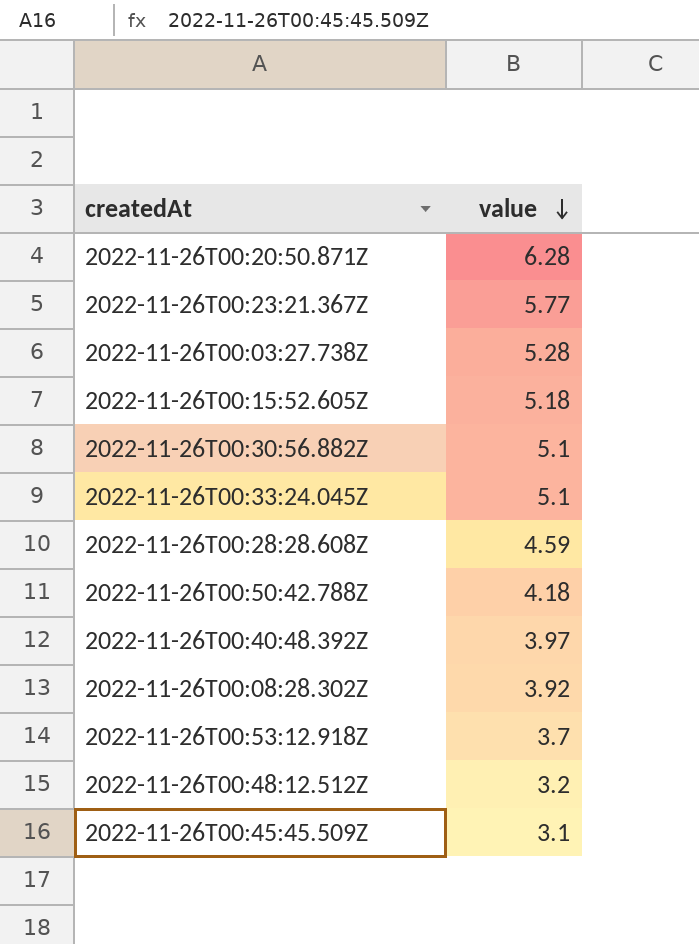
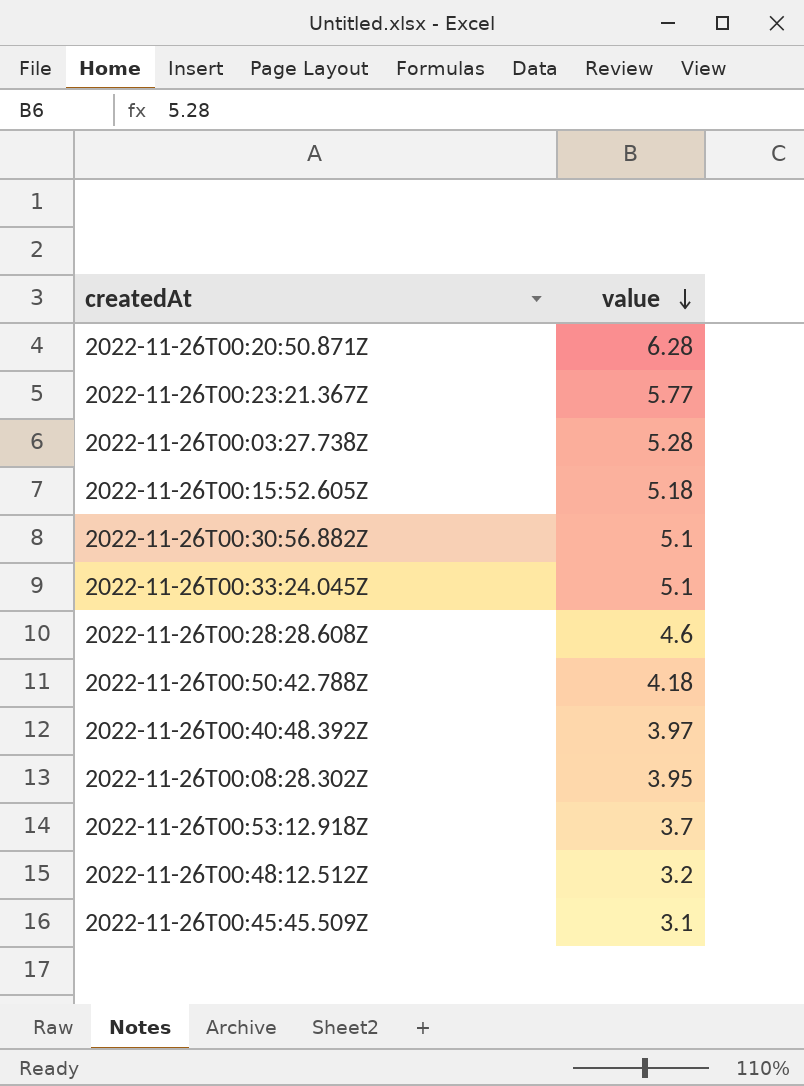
2022-11-26T00:28:28.608Z | value: 4.59 -> 4.6
2022-11-26T00:08:28.302Z | value: 3.92 -> 3.95

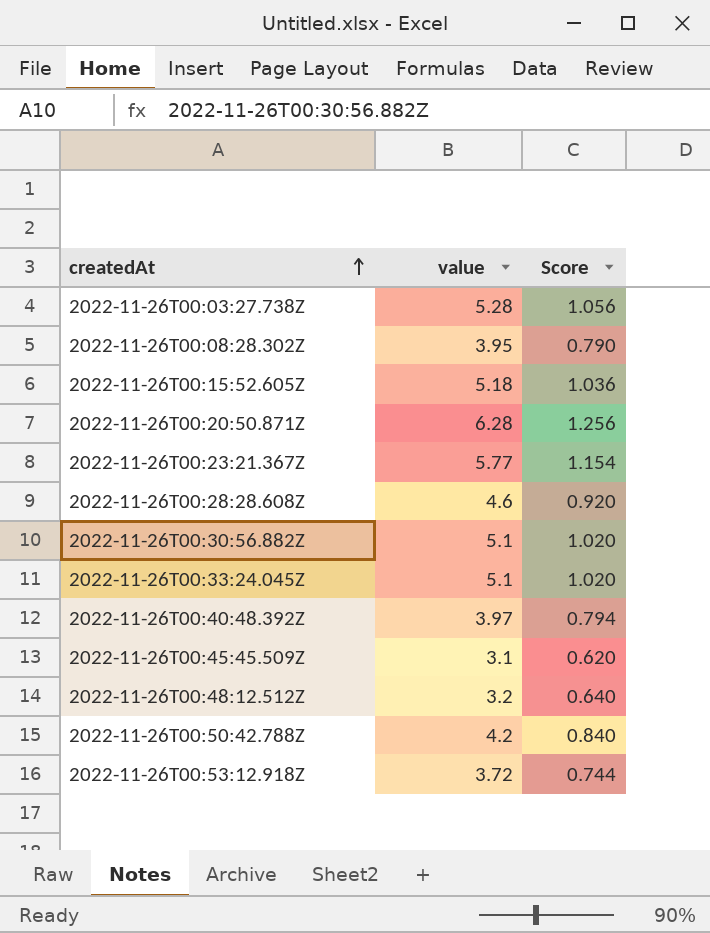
row order: value descending -> createdAt ascending
column Score | formula: none -> [value] * 0.2
2022-11-26T00:50:42.788Z | value: 4.18 -> 4.2
2022-11-26T00:53:12.918Z | value: 3.7 -> 3.72

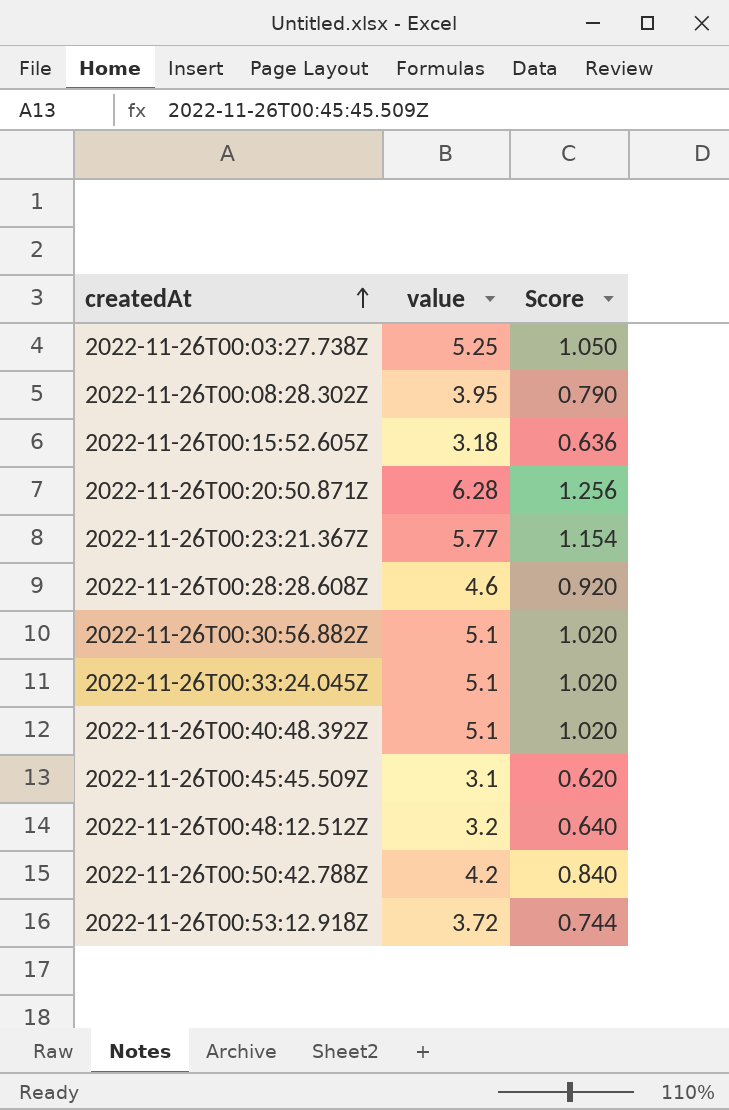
2022-11-26T00:03:27.738Z | value: 5.28 -> 5.25
2022-11-26T00:03:27.738Z | Score: 1.056 -> 1.050
2022-11-26T00:15:52.605Z | value: 5.18 -> 3.18
2022-11-26T00:15:52.605Z | Score: 1.036 -> 0.636
2022-11-26T00:40:48.392Z | value: 3.97 -> 5.1
2022-11-26T00:40:48.392Z | Score: 0.794 -> 1.020

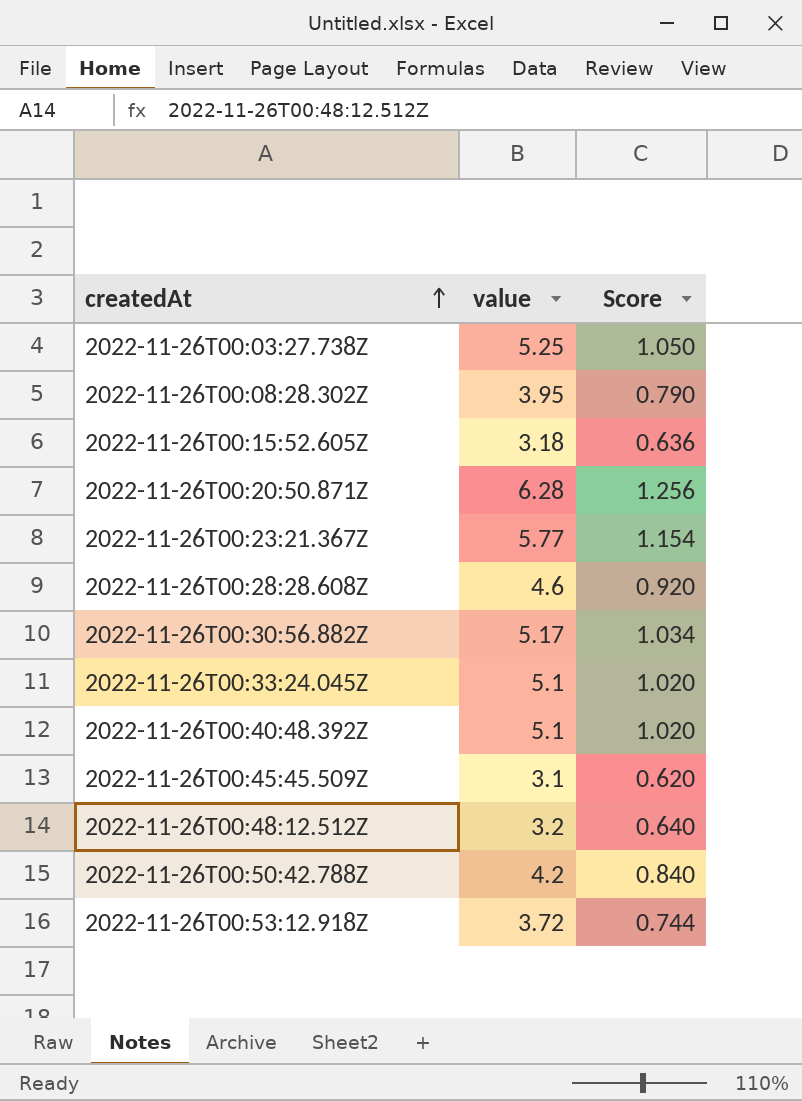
2022-11-26T00:30:56.882Z | value: 5.1 -> 5.17
2022-11-26T00:30:56.882Z | Score: 1.020 -> 1.034

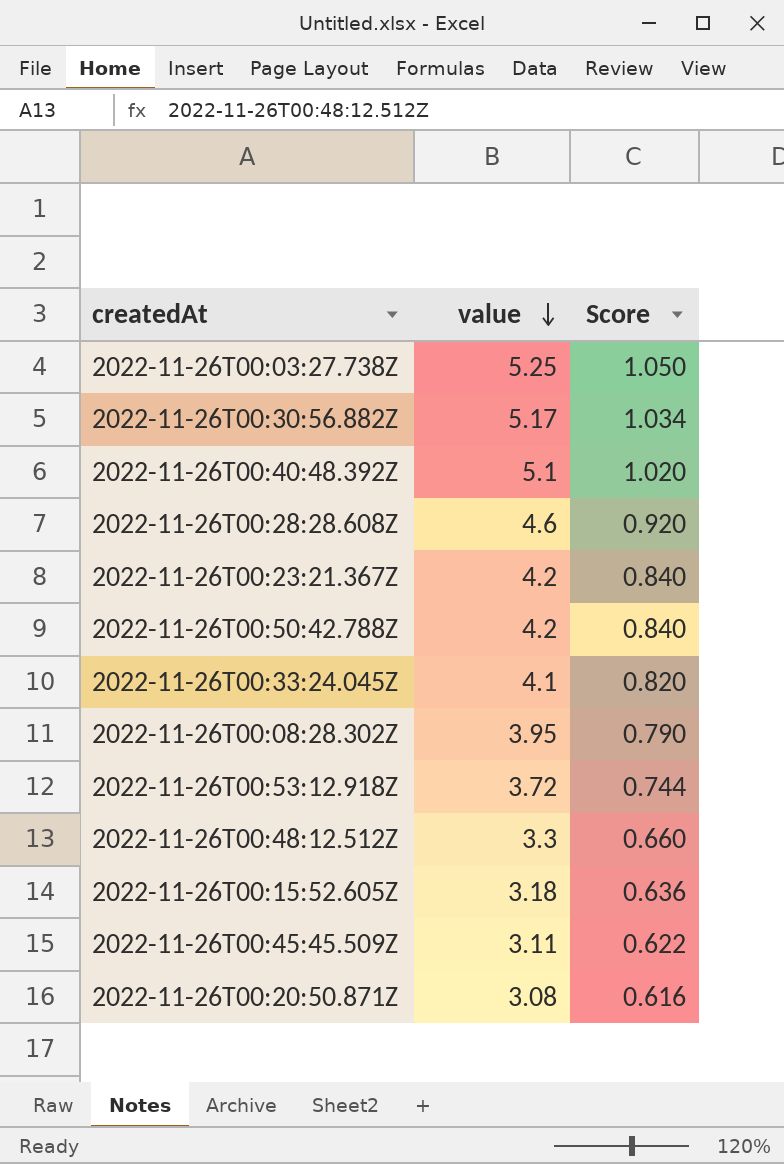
row order: createdAt ascending -> value descending
2022-11-26T00:23:21.367Z | value: 5.77 -> 4.2
2022-11-26T00:23:21.367Z | Score: 1.154 -> 0.840
2022-11-26T00:33:24.045Z | value: 5.1 -> 4.1
2022-11-26T00:33:24.045Z | Score: 1.020 -> 0.820
2022-11-26T00:48:12.512Z | value: 3.2 -> 3.3
2022-11-26T00:48:12.512Z | Score: 0.640 -> 0.660
2022-11-26T00:45:45.509Z | value: 3.1 -> 3.11
2022-11-26T00:45:45.509Z | Score: 0.620 -> 0.622
2022-11-26T00:20:50.871Z | value: 6.28 -> 3.08
2022-11-26T00:20:50.871Z | Score: 1.256 -> 0.616

